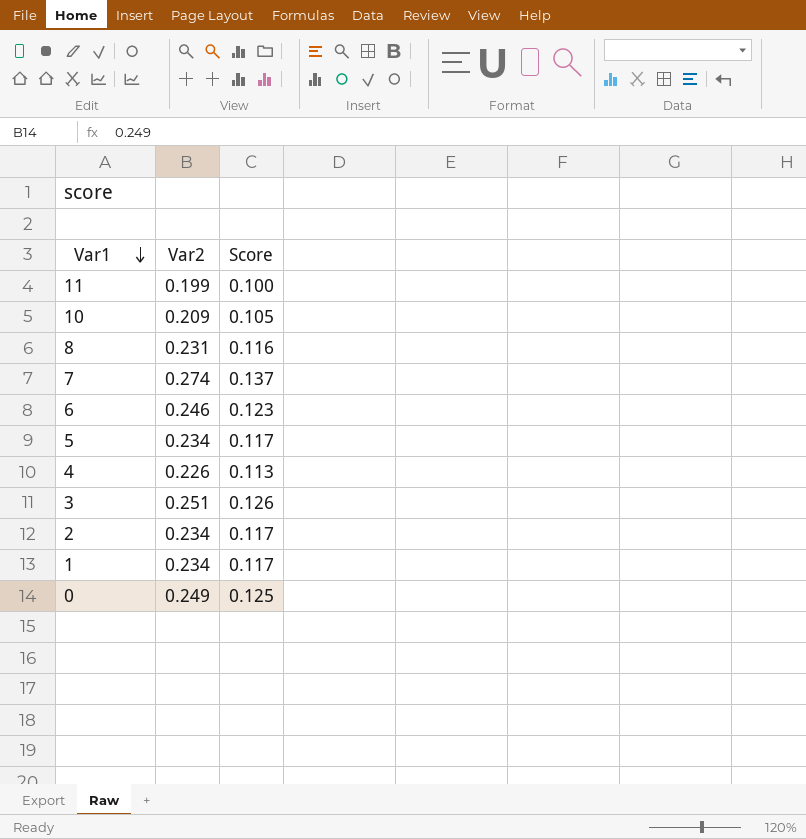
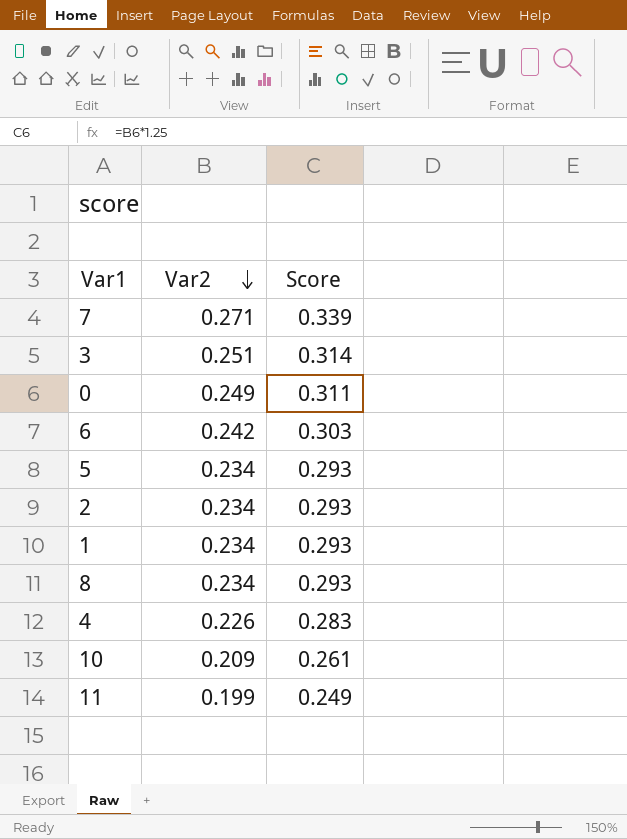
row order: Var1 descending -> Var2 descending
column Score | formula: [Var2] * 0.5 -> [Var2] * 1.25
7 | Var2: 0.274 -> 0.271
6 | Var2: 0.246 -> 0.242
8 | Var2: 0.231 -> 0.234

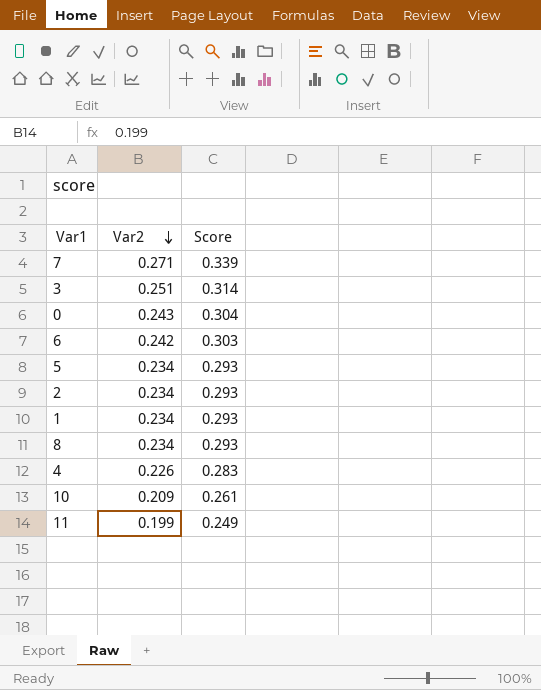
0 | Var2: 0.249 -> 0.243
0 | Score: 0.311 -> 0.304

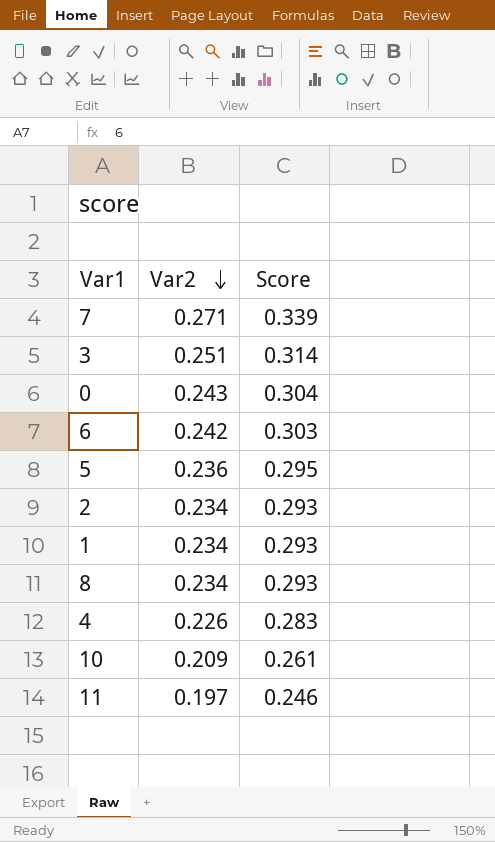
5 | Var2: 0.234 -> 0.236
5 | Score: 0.293 -> 0.295
11 | Var2: 0.199 -> 0.197
11 | Score: 0.249 -> 0.246

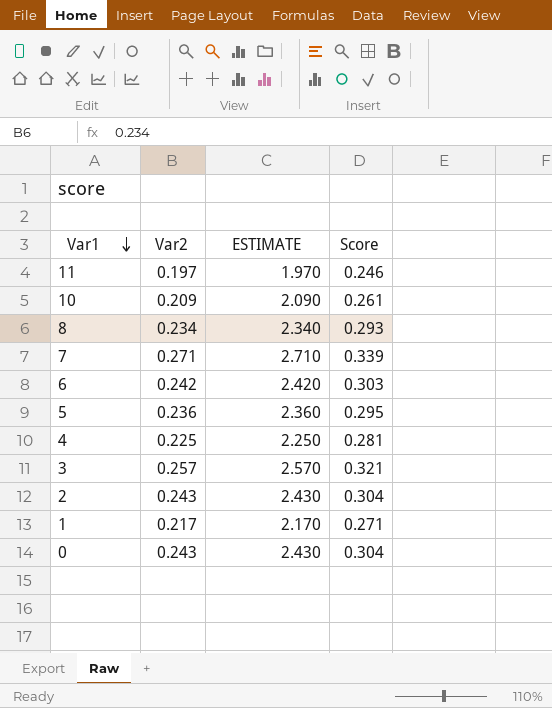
row order: Var2 descending -> Var1 descending
column ESTIMATE | formula: none -> [Var2] * 10
4 | Var2: 0.226 -> 0.225
4 | Score: 0.283 -> 0.281
3 | Var2: 0.251 -> 0.257
3 | Score: 0.314 -> 0.321
2 | Var2: 0.234 -> 0.243
2 | Score: 0.293 -> 0.304
1 | Var2: 0.234 -> 0.217
1 | Score: 0.293 -> 0.271

